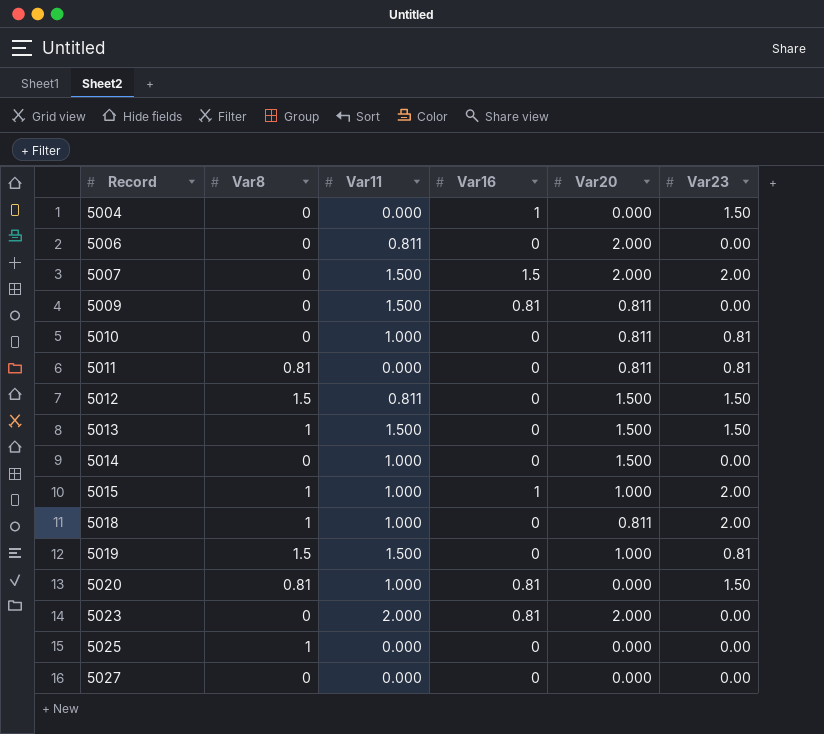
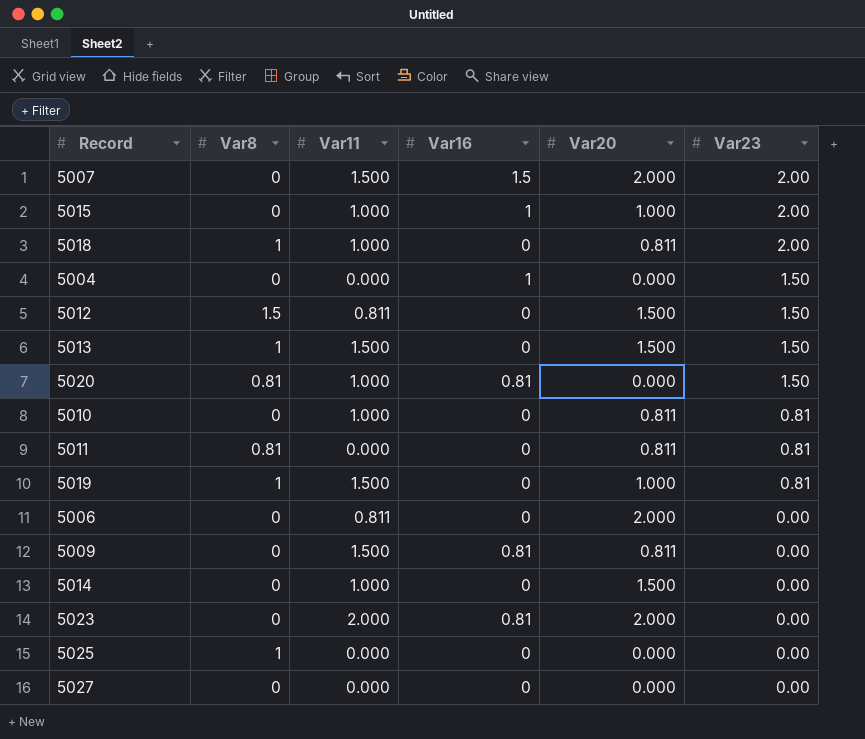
row order: Record ascending -> Var23 descending
5015 | Var8: 1 -> 0
5019 | Var8: 1.5 -> 1

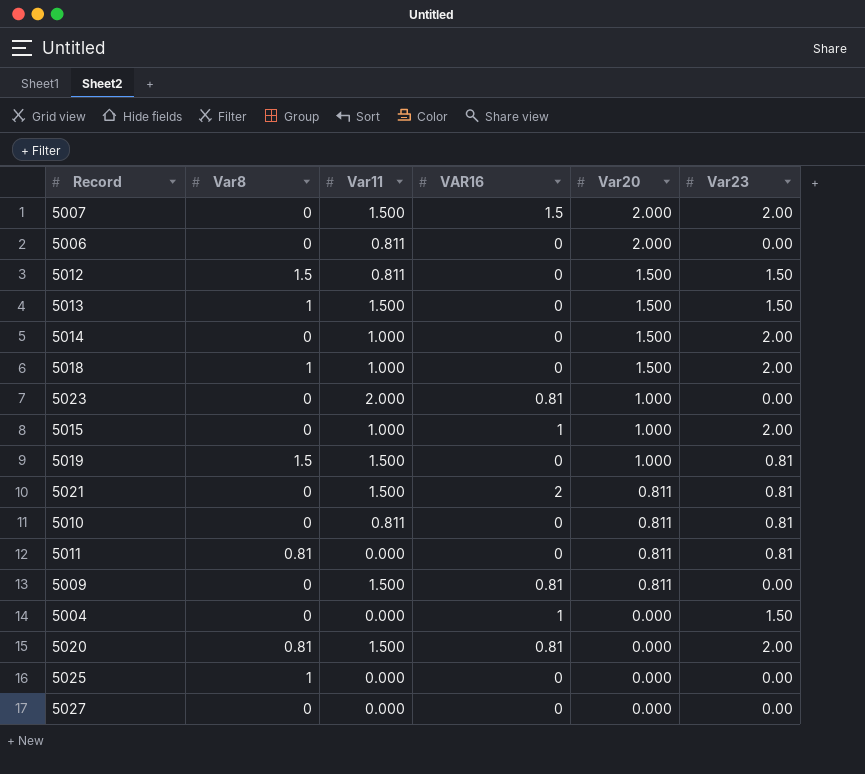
row order: Var23 descending -> Var20 descending
column name: Var16 -> VAR16
5014 | Var23: 0.00 -> 2.00
5018 | Var20: 0.811 -> 1.500
5023 | Var20: 2.000 -> 1.000
5019 | Var8: 1 -> 1.5
row 5021: none -> 0 | 1.500 | 2 | 0.811 | 0.81
5010 | Var11: 1.000 -> 0.811
5020 | Var11: 1.000 -> 1.500
5020 | Var23: 1.50 -> 2.00

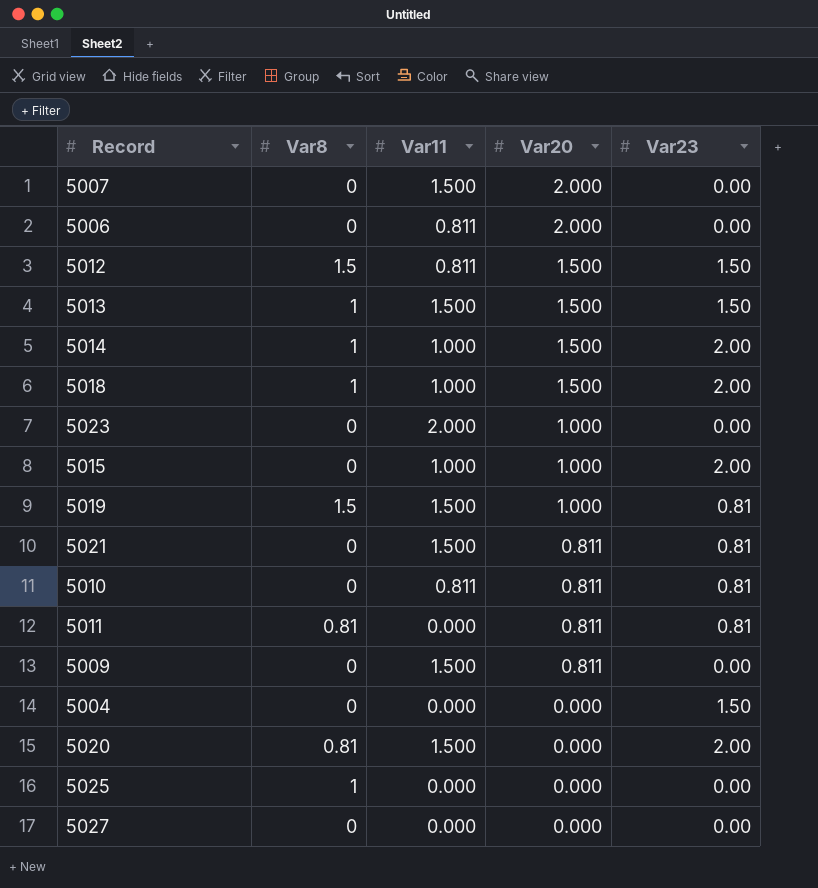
column VAR16 | position: 4 -> none
5007 | Var23: 2.00 -> 0.00
5014 | Var8: 0 -> 1

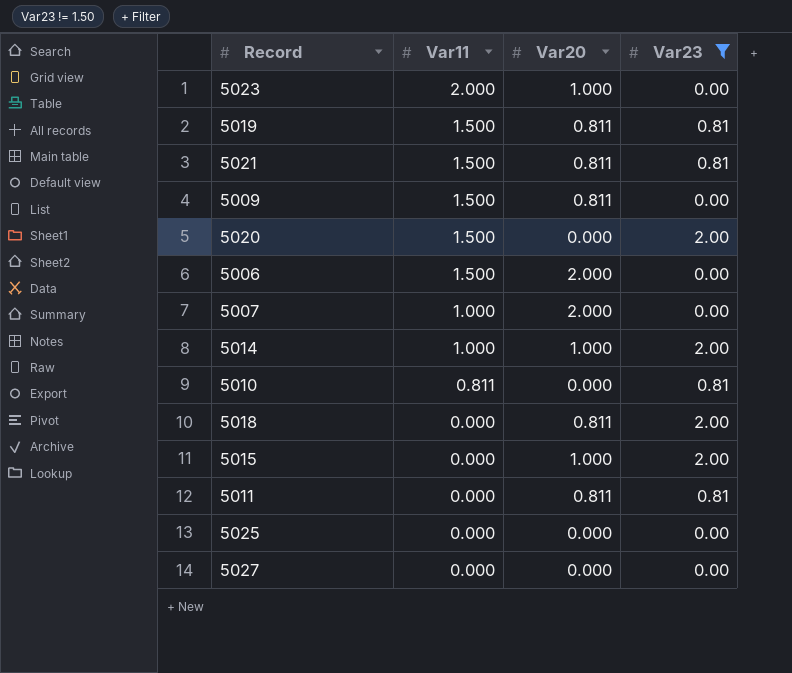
filter: none -> Var23 != 1.50
row order: Var20 descending -> Var11 descending
column Var8 | position: 2 -> none
5019 | Var20: 1.000 -> 0.811
5006 | Var11: 0.811 -> 1.500
5007 | Var11: 1.500 -> 1.000
5014 | Var20: 1.500 -> 1.000
5010 | Var20: 0.811 -> 0.000
5018 | Var11: 1.000 -> 0.000
5018 | Var20: 1.500 -> 0.811
5015 | Var11: 1.000 -> 0.000

